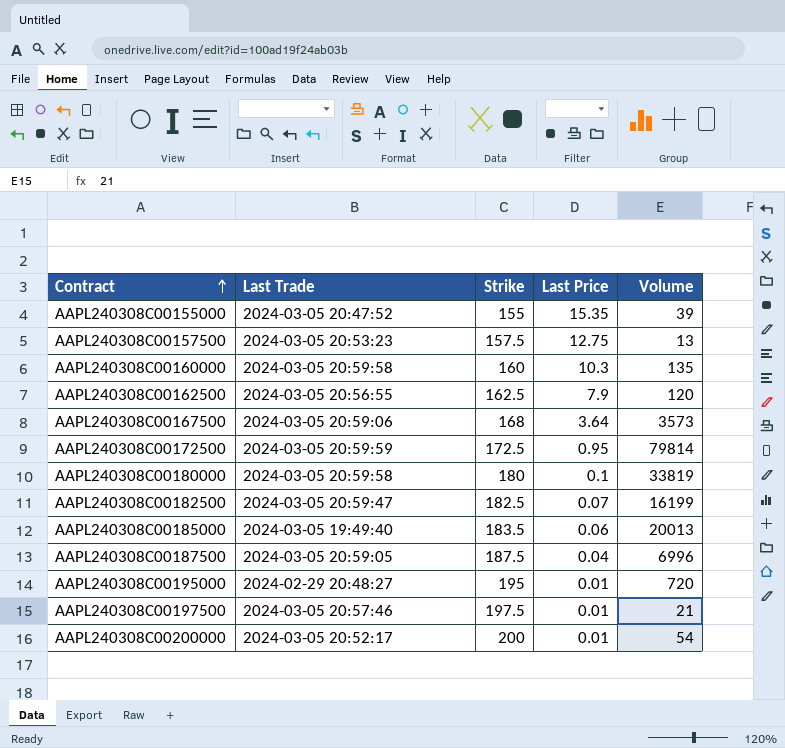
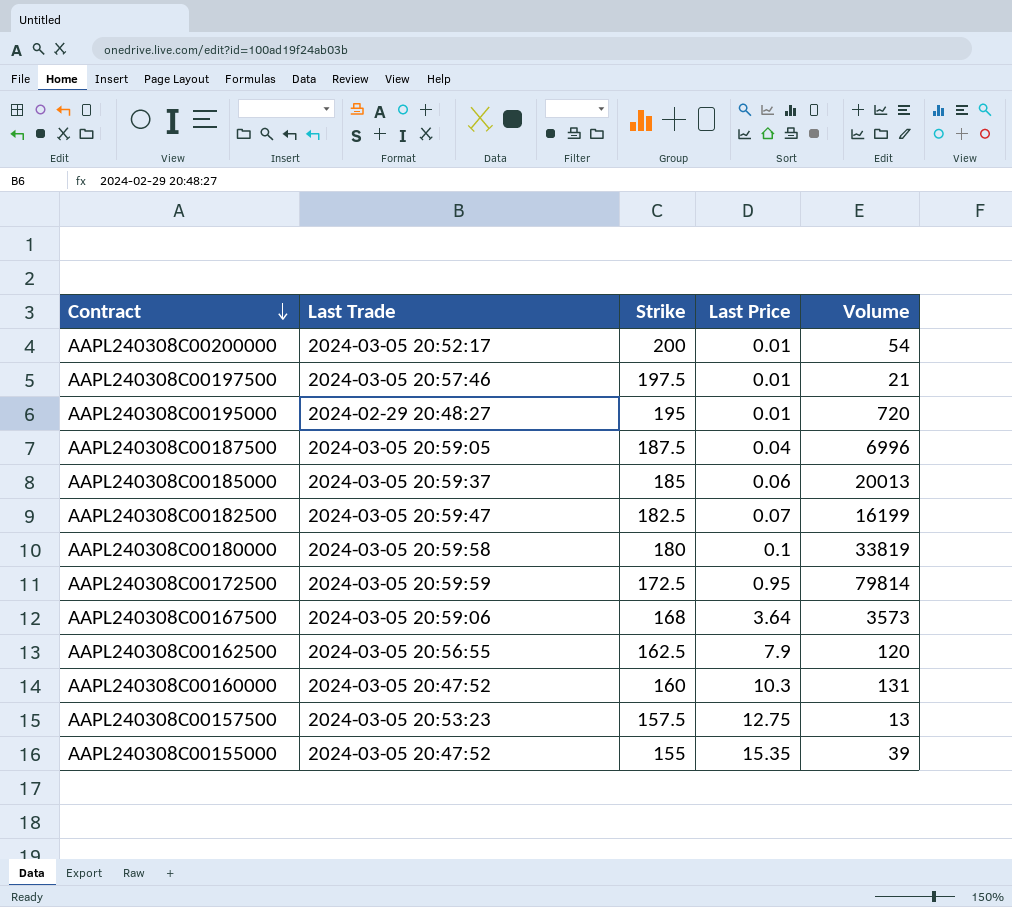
row order: Contract ascending -> Contract descending
AAPL240308C00185000 | Last Trade: 2024-03-05 19:49:40 -> 2024-03-05 20:59:37
AAPL240308C00185000 | Strike: 183.5 -> 185
AAPL240308C00160000 | Last Trade: 2024-03-05 20:59:58 -> 2024-03-05 20:47:52
AAPL240308C00160000 | Volume: 135 -> 131

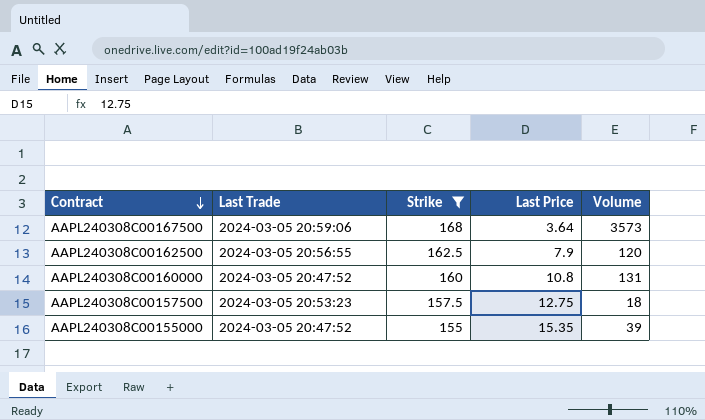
filter: none -> Strike <= 168
AAPL240308C00160000 | Last Price: 10.3 -> 10.8
AAPL240308C00157500 | Volume: 13 -> 18

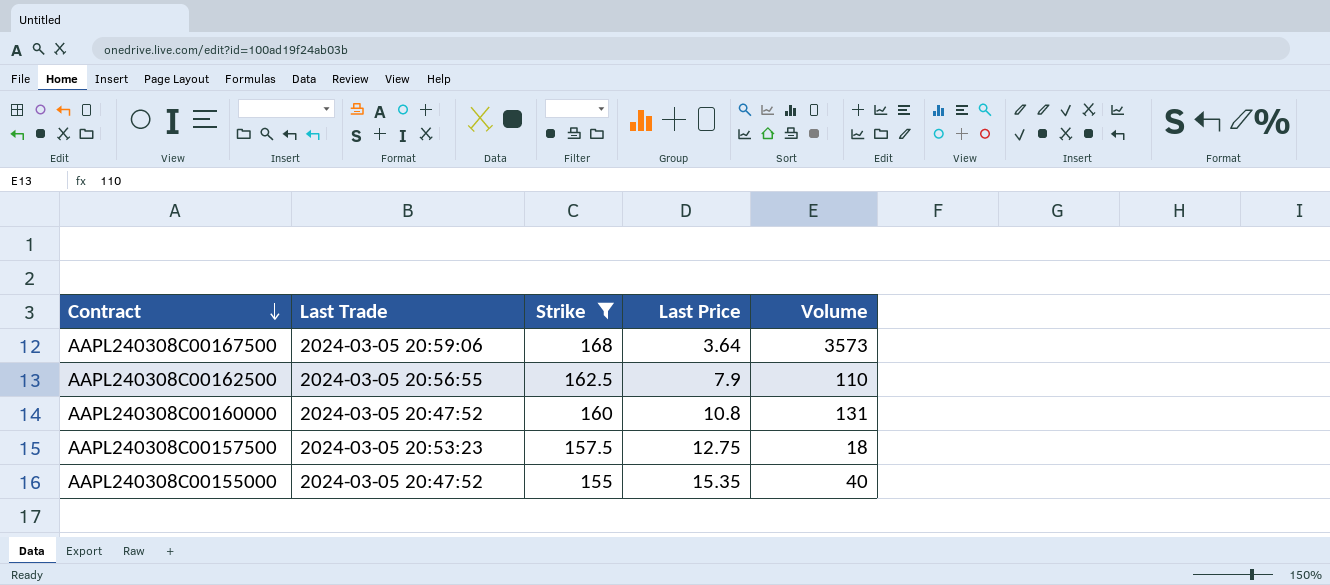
AAPL240308C00162500 | Volume: 120 -> 110
AAPL240308C00155000 | Volume: 39 -> 40

